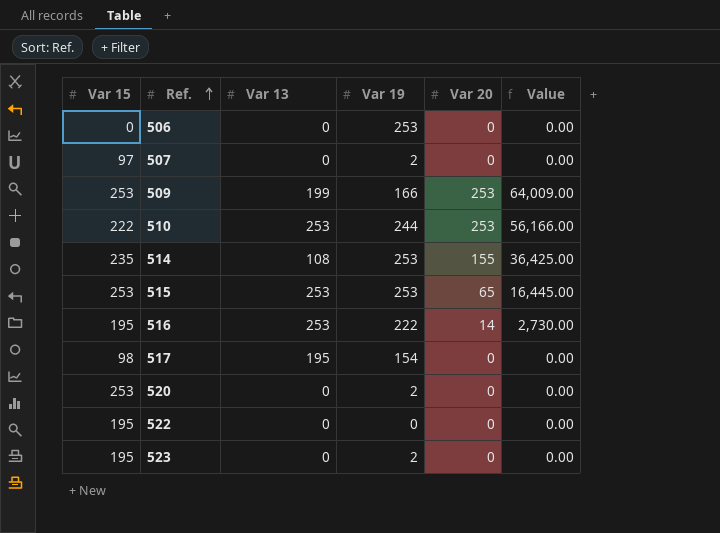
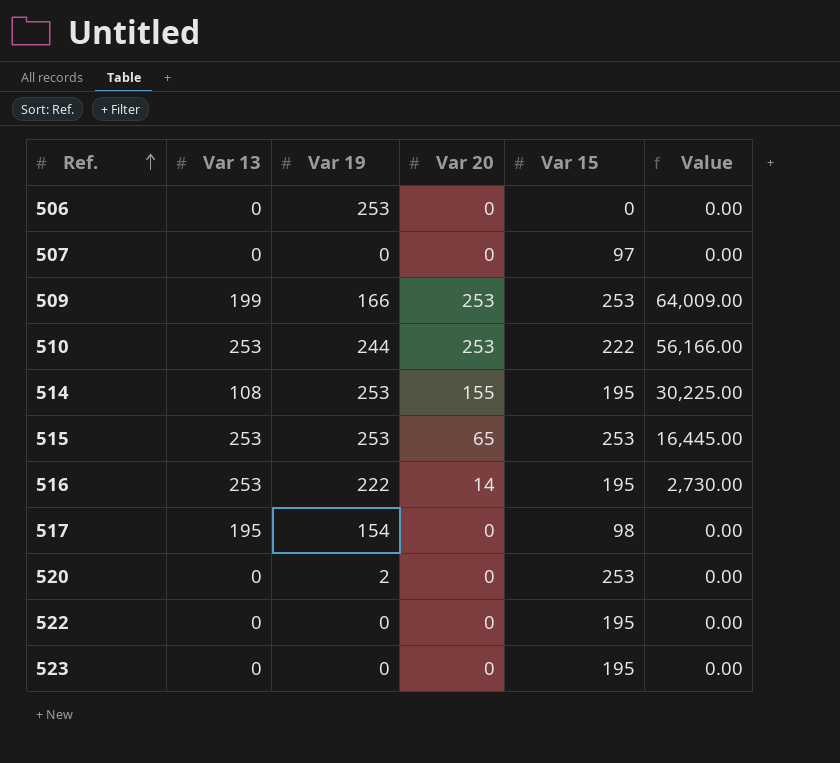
column Var 15 | position: 1 -> 5
507 | Var 19: 2 -> 0
514 | Var 15: 235 -> 195
514 | Value: 36,425.00 -> 30,225.00
523 | Var 19: 2 -> 0

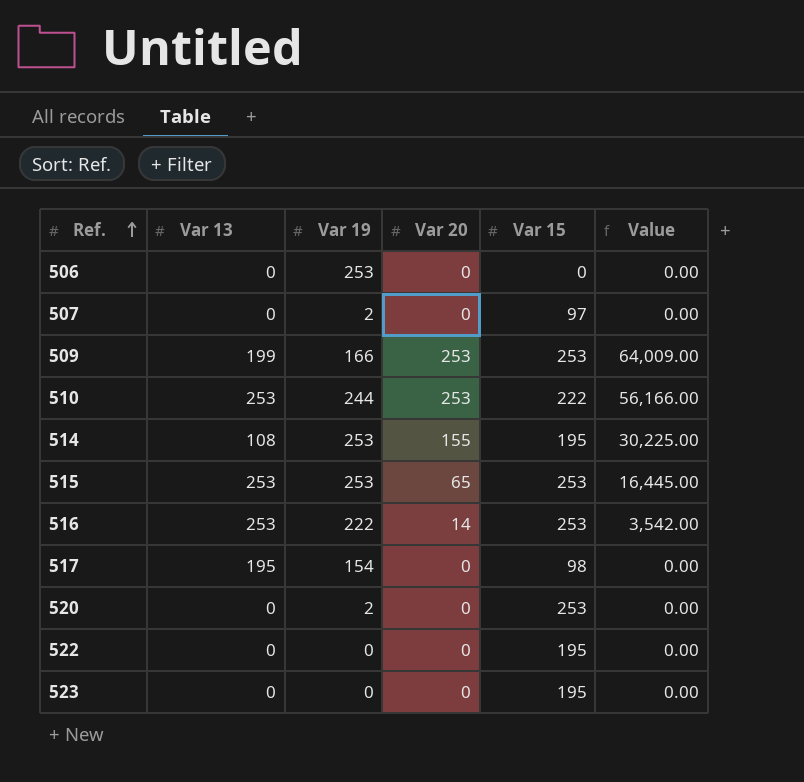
507 | Var 19: 0 -> 2
516 | Var 15: 195 -> 253
516 | Value: 2,730.00 -> 3,542.00

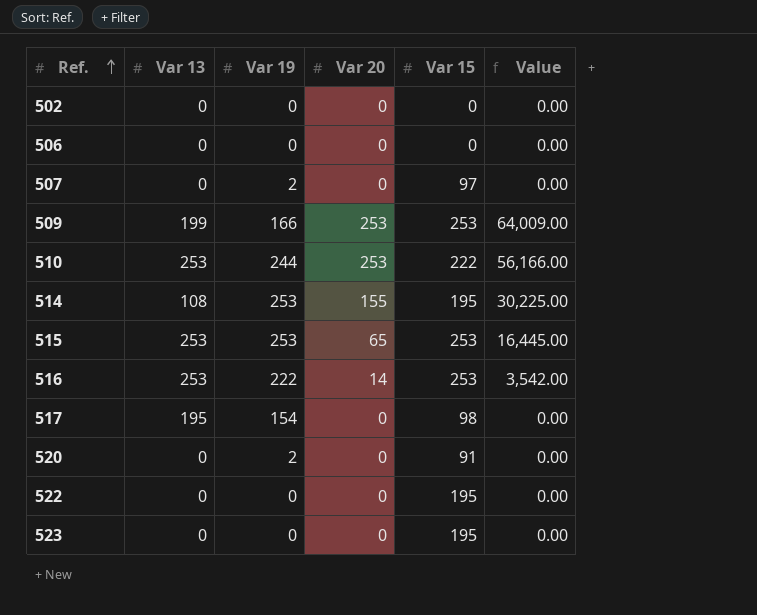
row 502: none -> 0 | 0 | 0 | 0 | 0.00
506 | Var 19: 253 -> 0
520 | Var 15: 253 -> 91

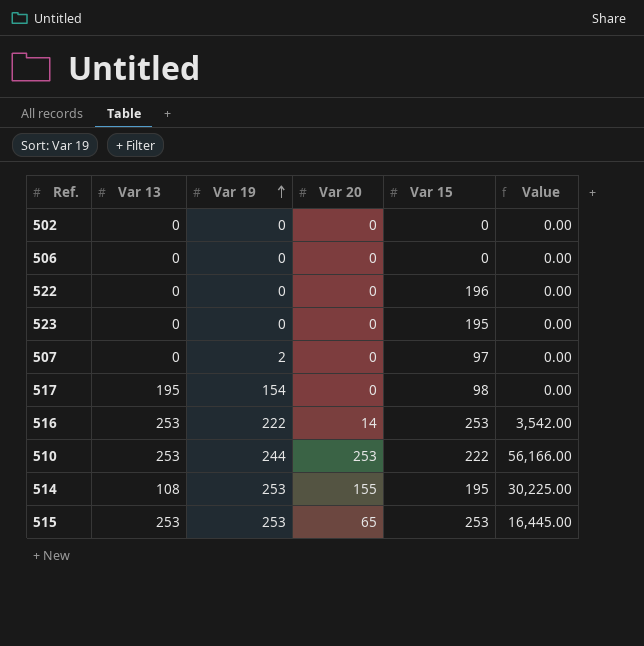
row order: Ref. ascending -> Var 19 ascending
row 509: 199 | 166 | 253 | 253 | 64,009.00 -> none
row 520: 0 | 2 | 0 | 91 | 0.00 -> none
522 | Var 15: 195 -> 196

